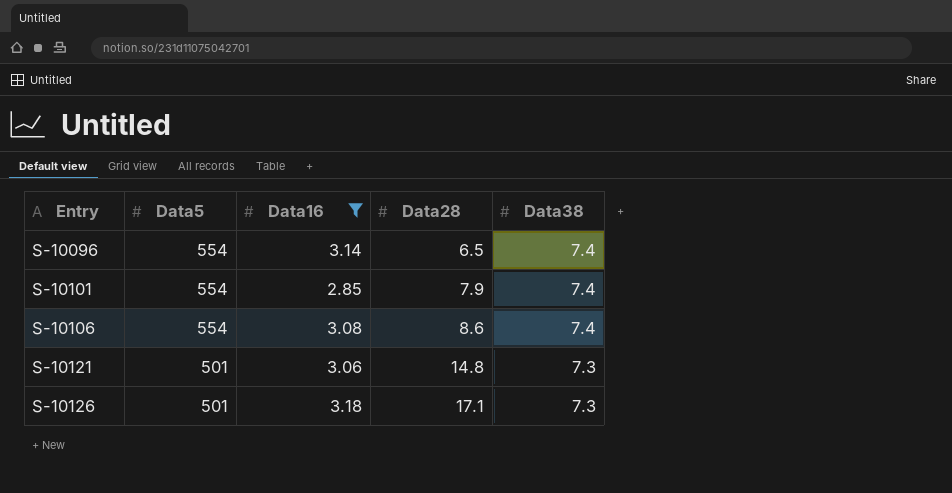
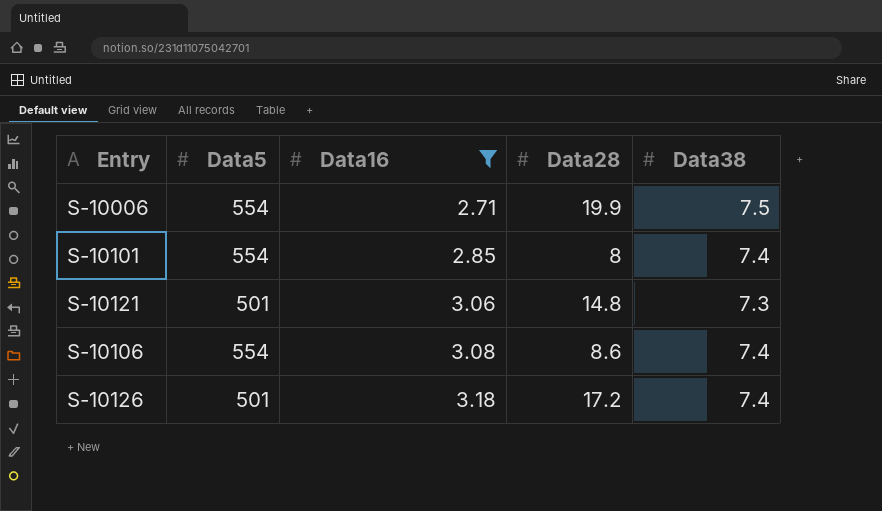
row order: Entry ascending -> Data16 ascending
row S-10096: 554 | 3.14 | 6.5 | 7.4 -> none
row S-10006: none -> 554 | 2.71 | 19.9 | 7.5
S-10101 | Data28: 7.9 -> 8
S-10126 | Data28: 17.1 -> 17.2
S-10126 | Data38: 7.3 -> 7.4

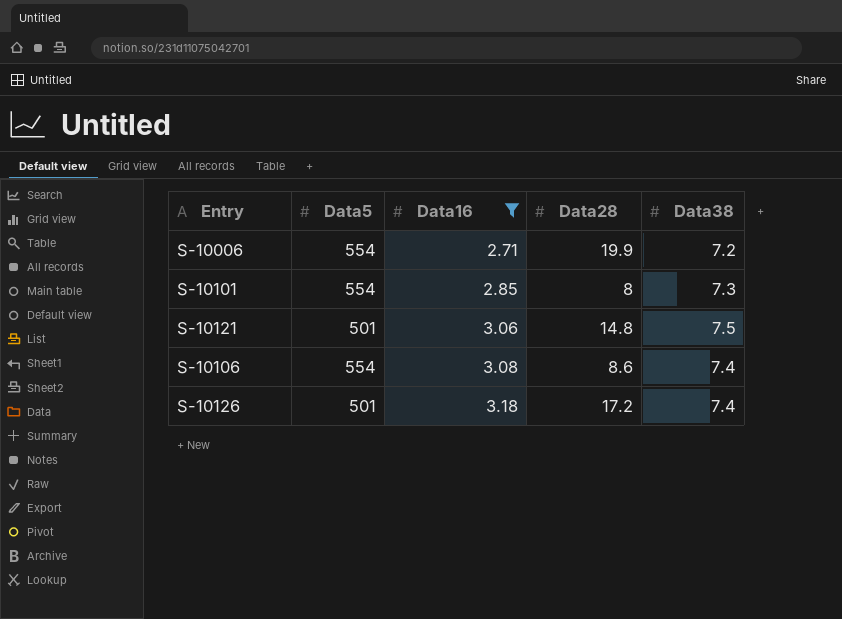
S-10006 | Data38: 7.5 -> 7.2
S-10101 | Data38: 7.4 -> 7.3
S-10121 | Data38: 7.3 -> 7.5

